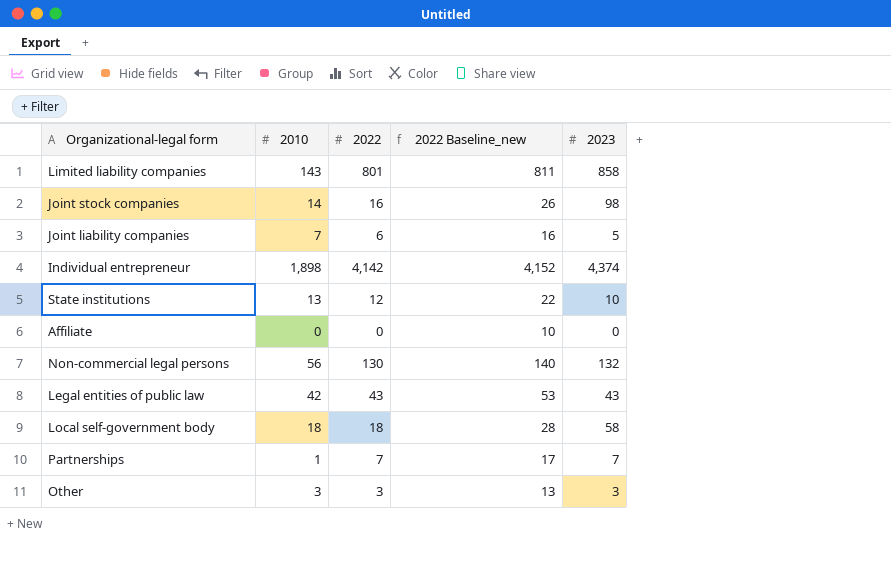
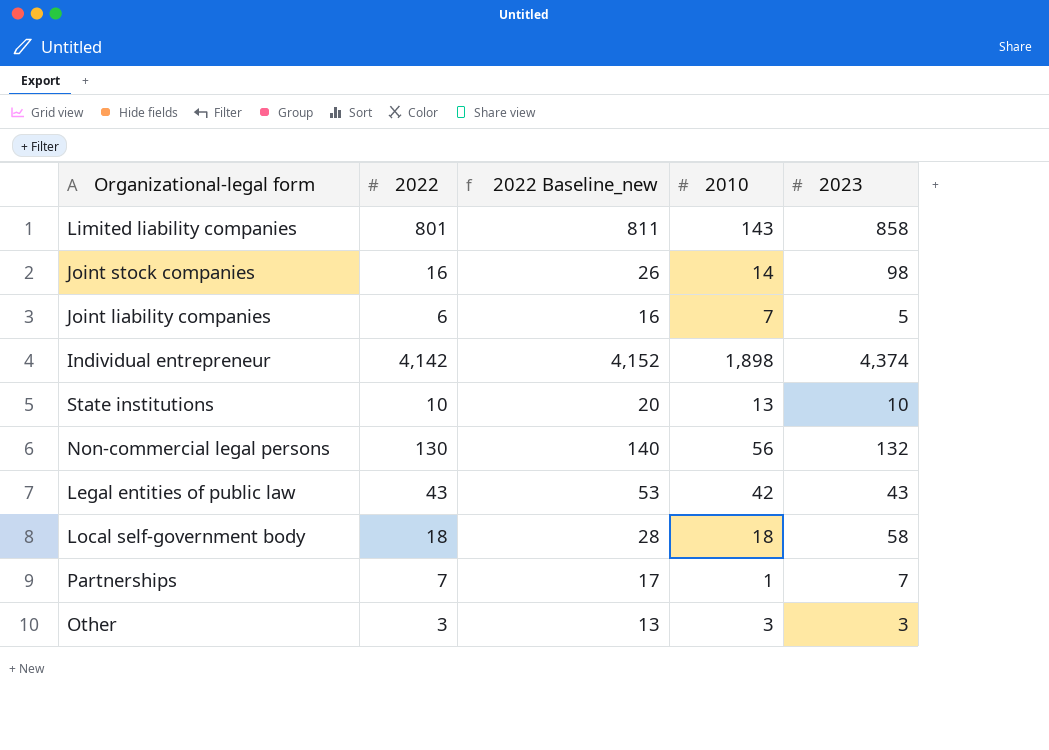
column 2010 | position: 2 -> 4
row Affiliate: 0 | 0 | 10 | 0 -> none
State institutions | 2022: 12 -> 10
State institutions | 2022 Baseline_new: 22 -> 20

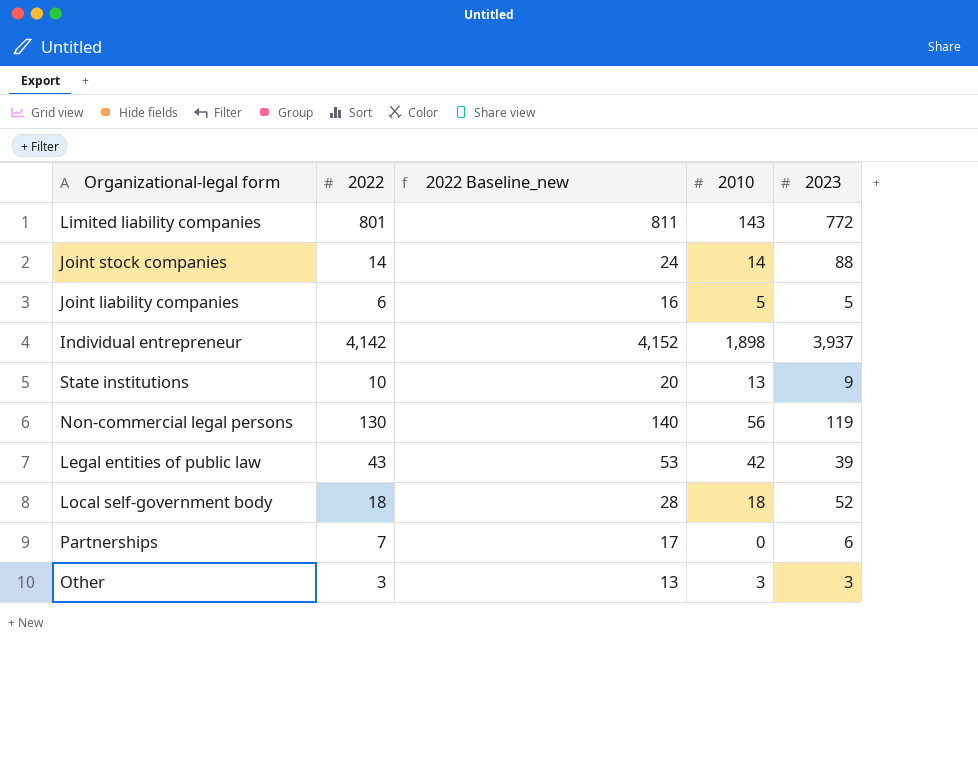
Limited liability companies | 2023: 858 -> 772
Joint stock companies | 2022: 16 -> 14
Joint stock companies | 2022 Baseline_new: 26 -> 24
Joint stock companies | 2023: 98 -> 88
Joint liability companies | 2010: 7 -> 5
Individual entrepreneur | 2023: 4,374 -> 3,937
State institutions | 2023: 10 -> 9
Non-commercial legal persons | 2023: 132 -> 119
Legal entities of public law | 2023: 43 -> 39
Local self-government body | 2023: 58 -> 52
Partnerships | 2010: 1 -> 0
Partnerships | 2023: 7 -> 6

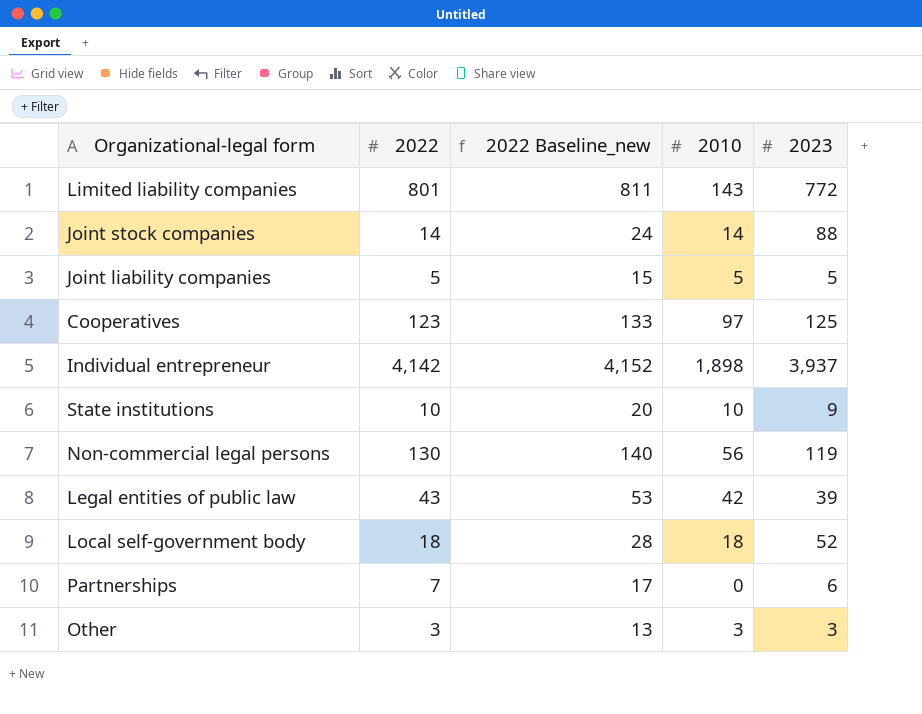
Joint liability companies | 2022: 6 -> 5
Joint liability companies | 2022 Baseline_new: 16 -> 15
row Cooperatives: none -> 123 | 133 | 97 | 125
State institutions | 2010: 13 -> 10

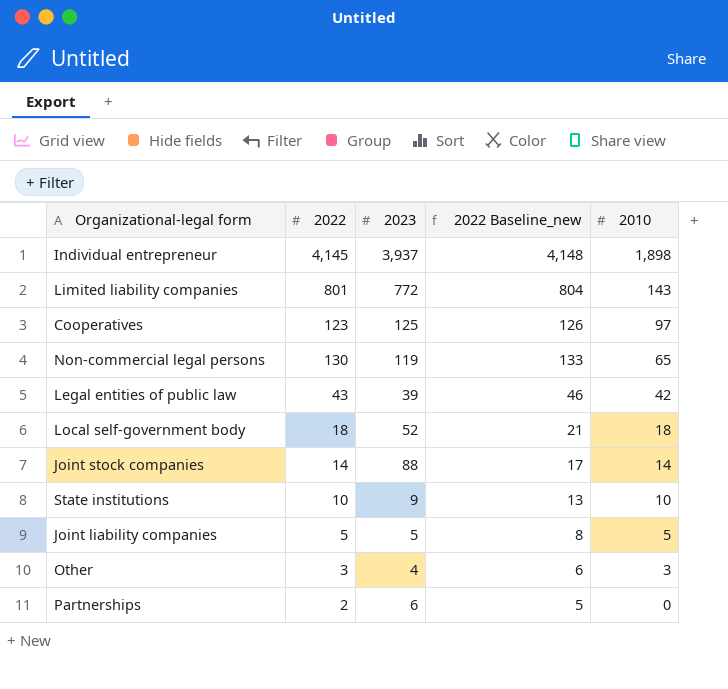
row order: none -> 2010 descending
column 2023 | position: 5 -> 3
column 2022 Baseline_new | formula: [2022] + 10 -> [2022] + 3
Individual entrepreneur | 2022: 4,142 -> 4,145
Non-commercial legal persons | 2010: 56 -> 65
Other | 2023: 3 -> 4
Partnerships | 2022: 7 -> 2

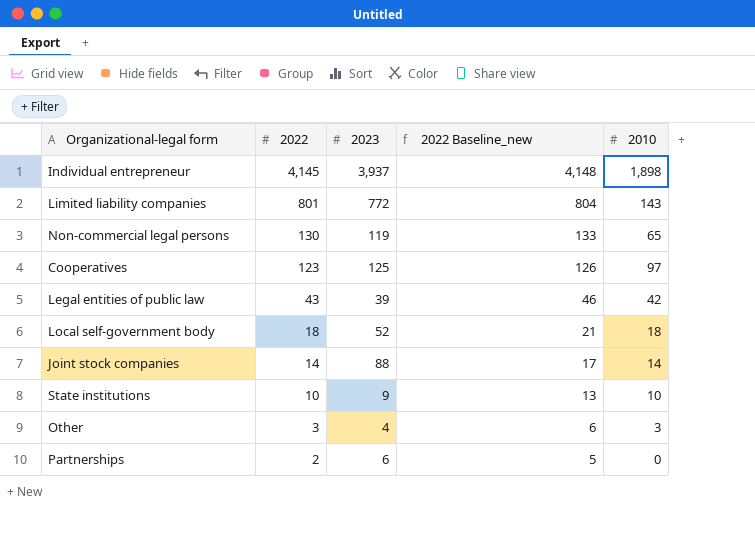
row order: 2010 descending -> 2022 descending
row Joint liability companies: 5 | 5 | 8 | 5 -> none

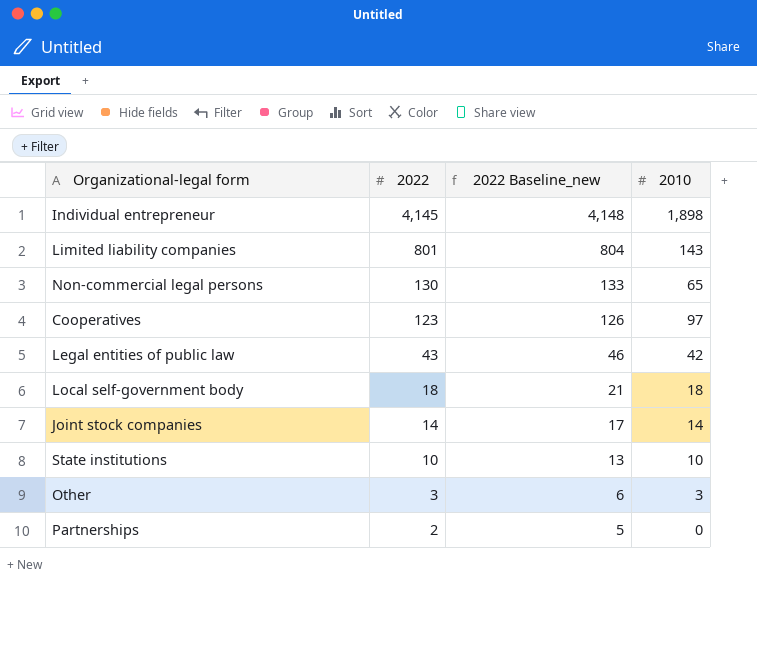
column 2023 | position: 3 -> none

